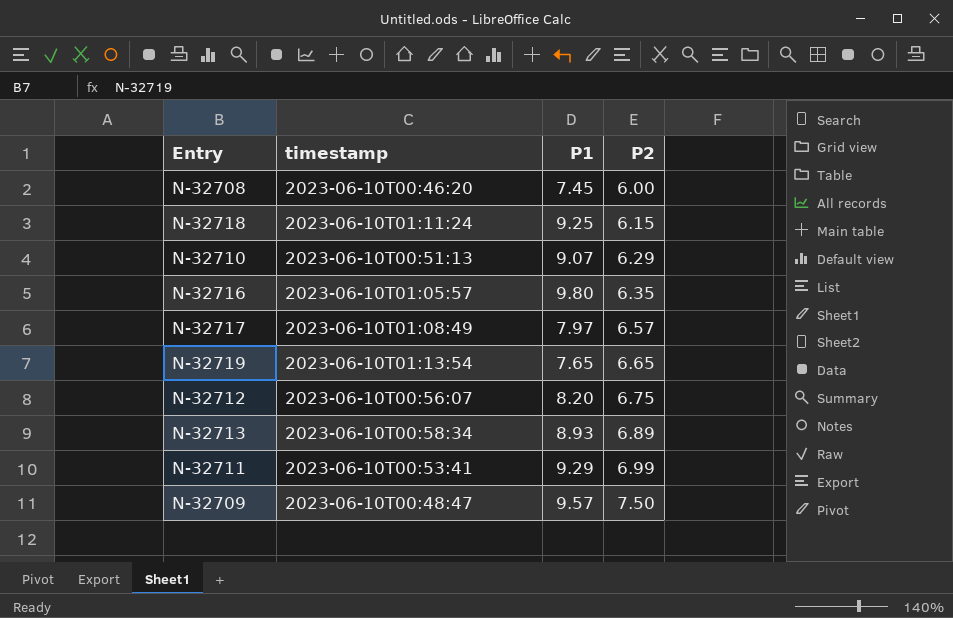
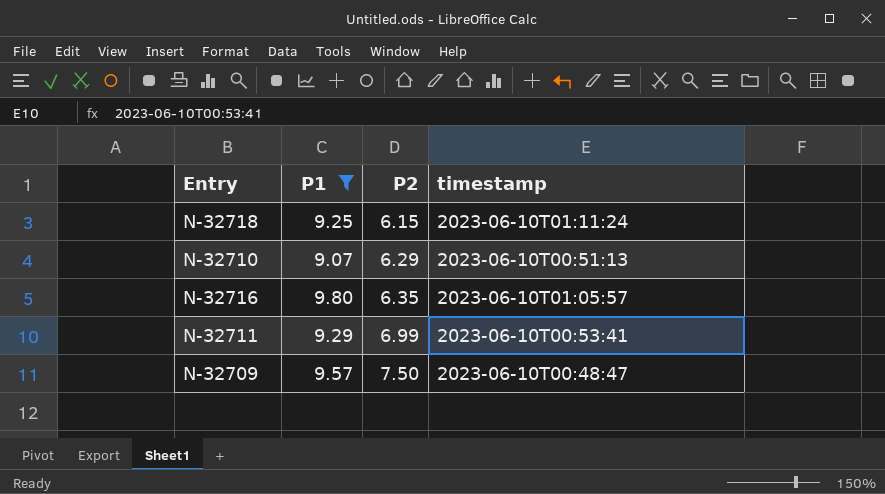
filter: none -> P1 >= 9.07
column timestamp | position: 2 -> 4

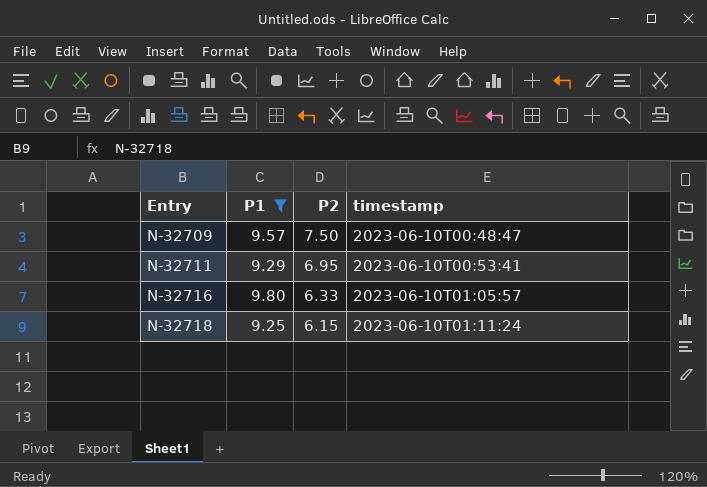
row order: P2 ascending -> Entry ascending
row N-32710: 9.07 | 6.29 | 2023-06-10T00:51:13 -> none
N-32711 | P2: 6.99 -> 6.95
N-32716 | P2: 6.35 -> 6.33

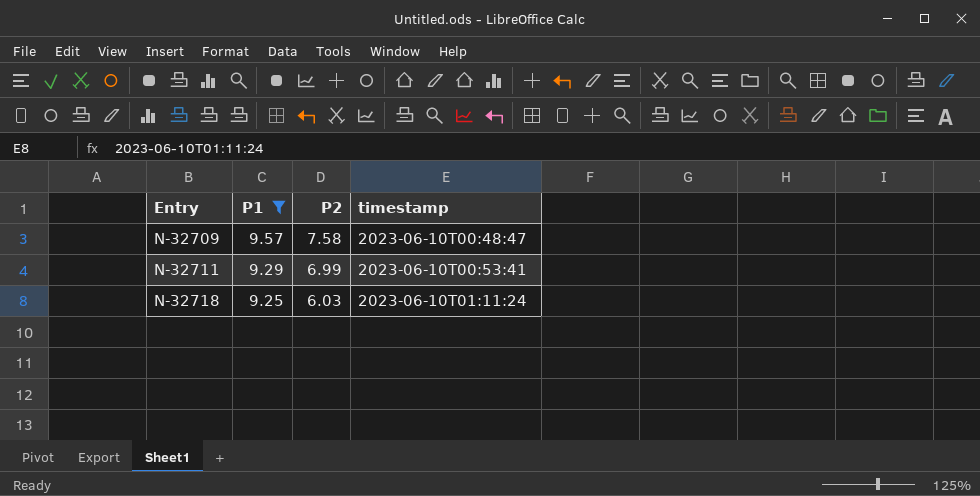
row N-32716: 9.80 | 6.33 | 2023-06-10T01:05:57 -> none
N-32709 | P2: 7.50 -> 7.58
N-32711 | P2: 6.95 -> 6.99
N-32718 | P2: 6.15 -> 6.03

